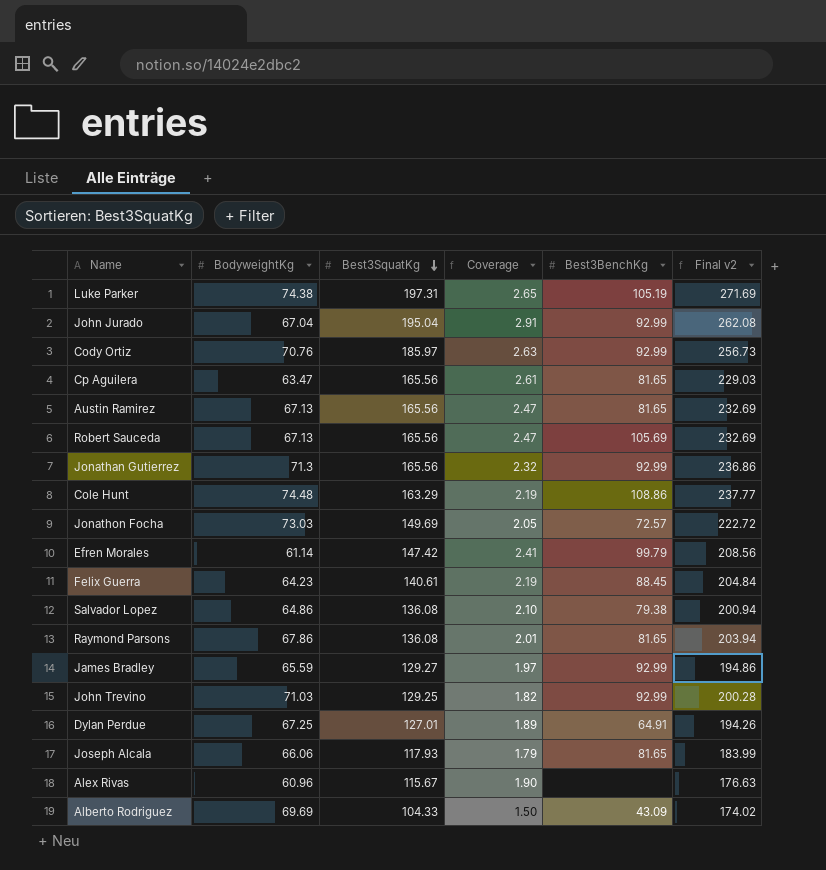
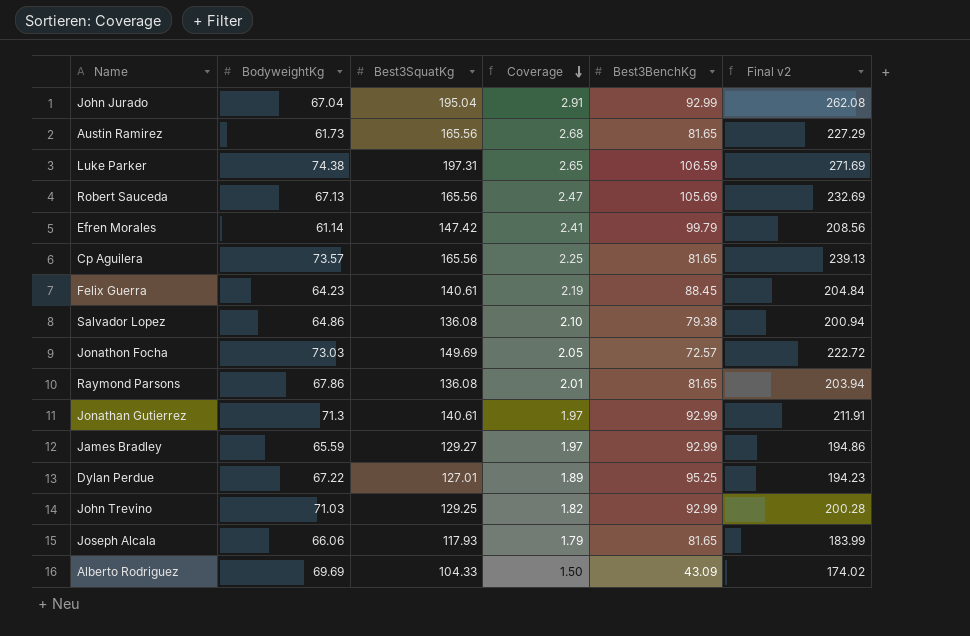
row order: Best3SquatKg descending -> Coverage descending
row Cody Ortiz: 70.76 | 185.97 | 2.63 | 92.99 | 256.73 -> none
row Cole Hunt: 74.48 | 163.29 | 2.19 | 108.86 | 237.77 -> none
row Alex Rivas: 60.96 | 115.67 | 1.90 | none | 176.63 -> none
Austin Ramirez | BodyweightKg: 67.13 -> 61.73
Austin Ramirez | Coverage: 2.47 -> 2.68
Austin Ramirez | Final v2: 232.69 -> 227.29
Luke Parker | Best3BenchKg: 105.19 -> 106.59
Cp Aguilera | BodyweightKg: 63.47 -> 73.57
Cp Aguilera | Coverage: 2.61 -> 2.25
Cp Aguilera | Final v2: 229.03 -> 239.13
Jonathan Gutierrez | Best3SquatKg: 165.56 -> 140.61
Jonathan Gutierrez | Coverage: 2.32 -> 1.97
Jonathan Gutierrez | Final v2: 236.86 -> 211.91
Dylan Perdue | BodyweightKg: 67.25 -> 67.22
Dylan Perdue | Best3BenchKg: 64.91 -> 95.25
Dylan Perdue | Final v2: 194.26 -> 194.23

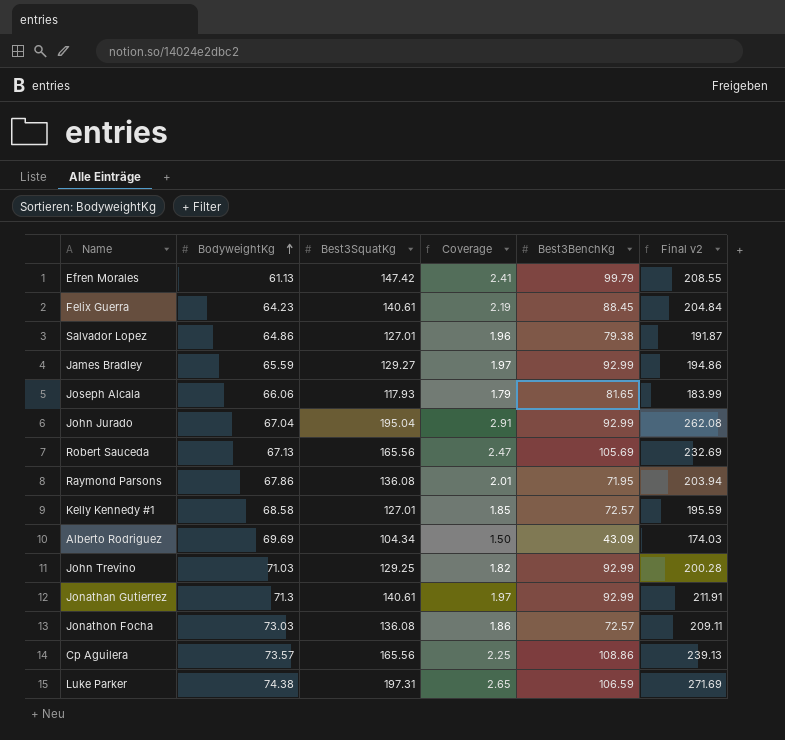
row order: Coverage descending -> BodyweightKg ascending
row Austin Ramirez: 61.73 | 165.56 | 2.68 | 81.65 | 227.29 -> none
row Dylan Perdue: 67.22 | 127.01 | 1.89 | 95.25 | 194.23 -> none
Efren Morales | BodyweightKg: 61.14 -> 61.13
Efren Morales | Final v2: 208.56 -> 208.55
Salvador Lopez | Best3SquatKg: 136.08 -> 127.01
Salvador Lopez | Coverage: 2.10 -> 1.96
Salvador Lopez | Final v2: 200.94 -> 191.87
Raymond Parsons | Best3BenchKg: 81.65 -> 71.95
row Kelly Kennedy #1: none -> 68.58 | 127.01 | 1.85 | 72.57 | 195.59
Alberto Rodriguez | Best3SquatKg: 104.33 -> 104.34
Alberto Rodriguez | Final v2: 174.02 -> 174.03
Jonathon Focha | Best3SquatKg: 149.69 -> 136.08
Jonathon Focha | Coverage: 2.05 -> 1.86
Jonathon Focha | Final v2: 222.72 -> 209.11
Cp Aguilera | Best3BenchKg: 81.65 -> 108.86

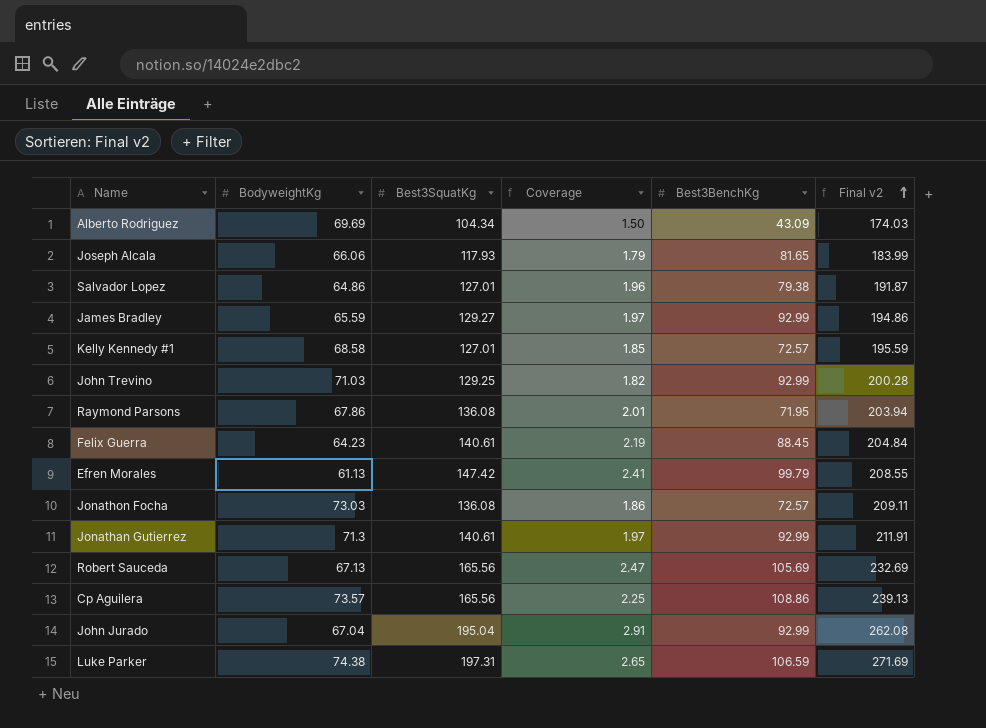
row order: BodyweightKg ascending -> Final v2 ascending

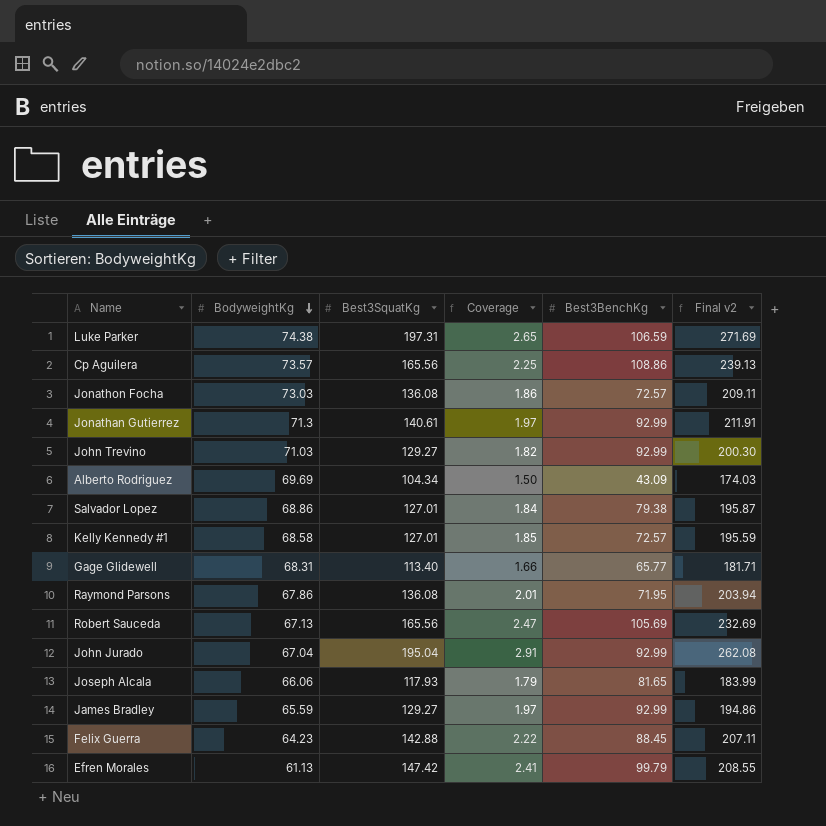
row order: Final v2 ascending -> BodyweightKg descending
John Trevino | Best3SquatKg: 129.25 -> 129.27
John Trevino | Final v2: 200.28 -> 200.30
Salvador Lopez | BodyweightKg: 64.86 -> 68.86
Salvador Lopez | Coverage: 1.96 -> 1.84
Salvador Lopez | Final v2: 191.87 -> 195.87
row Gage Glidewell: none -> 68.31 | 113.40 | 1.66 | 65.77 | 181.71
Felix Guerra | Best3SquatKg: 140.61 -> 142.88
Felix Guerra | Coverage: 2.19 -> 2.22
Felix Guerra | Final v2: 204.84 -> 207.11

